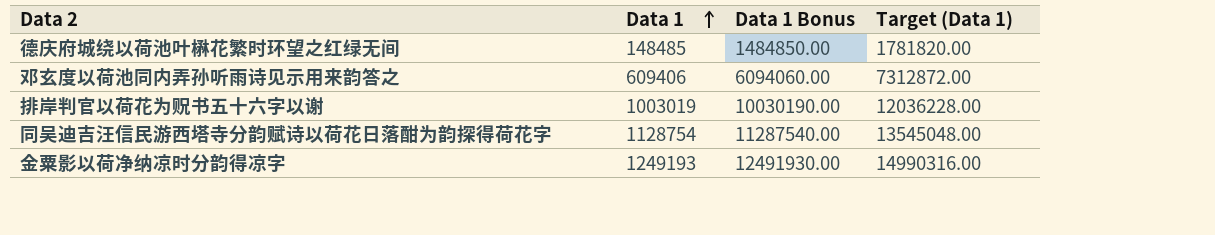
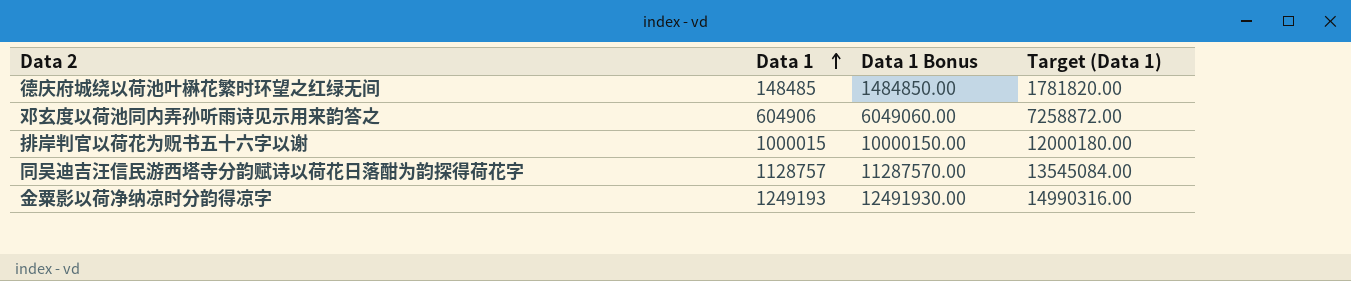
邓玄度以荷池同内弄孙听雨诗见示用来韵答之 | Data 1: 609406 -> 604906
邓玄度以荷池同内弄孙听雨诗见示用来韵答之 | Data 1 Bonus: 6094060.00 -> 6049060.00
邓玄度以荷池同内弄孙听雨诗见示用来韵答之 | Target (Data 1): 7312872.00 -> 7258872.00
排岸判官以荷花为贶书五十六字以谢 | Data 1: 1003019 -> 1000015
排岸判官以荷花为贶书五十六字以谢 | Data 1 Bonus: 10030190.00 -> 10000150.00
排岸判官以荷花为贶书五十六字以谢 | Target (Data 1): 12036228.00 -> 12000180.00
同吴迪吉汪信民游西塔寺分韵赋诗以荷花日落酣为韵探得荷花字 | Data 1: 1128754 -> 1128757
同吴迪吉汪信民游西塔寺分韵赋诗以荷花日落酣为韵探得荷花字 | Data 1 Bonus: 11287540.00 -> 11287570.00
同吴迪吉汪信民游西塔寺分韵赋诗以荷花日落酣为韵探得荷花字 | Target (Data 1): 13545048.00 -> 13545084.00

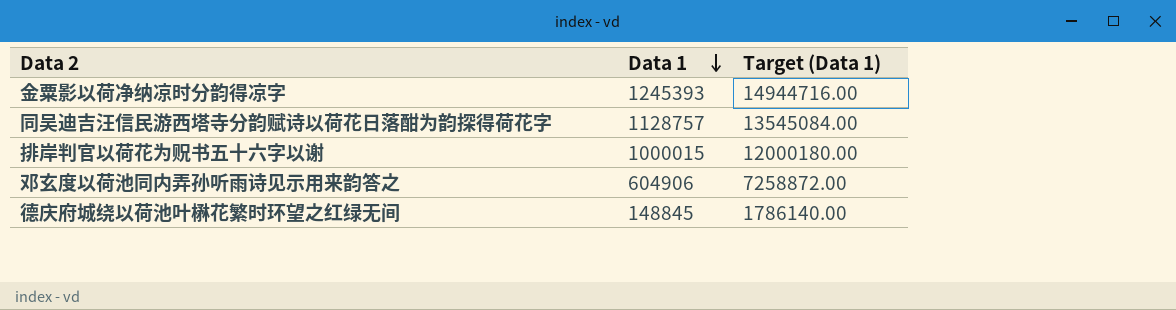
row order: Data 1 ascending -> Data 1 descending
column Data 1 Bonus | formula: [Data 1] * 10 -> none
金粟影以荷净纳凉时分韵得凉字 | Data 1: 1249193 -> 1245393
金粟影以荷净纳凉时分韵得凉字 | Target (Data 1): 14990316.00 -> 14944716.00
德庆府城绕以荷池叶楙花繁时环望之红绿无间 | Data 1: 148485 -> 148845
德庆府城绕以荷池叶楙花繁时环望之红绿无间 | Target (Data 1): 1781820.00 -> 1786140.00

